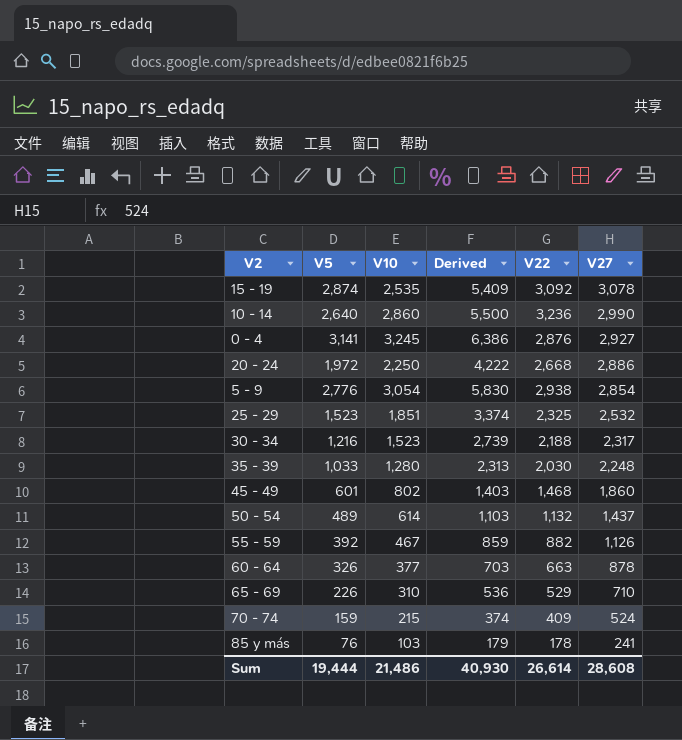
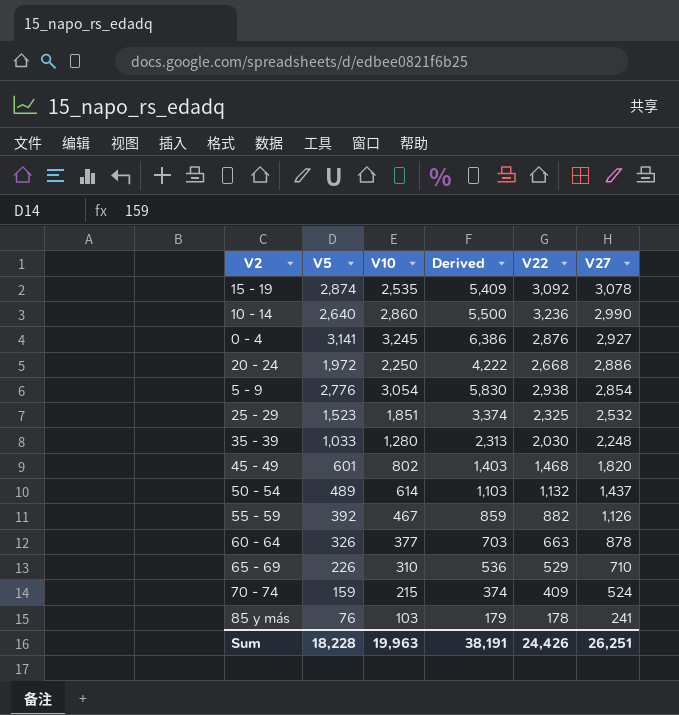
row 30 - 34: 1,216 | 1,523 | 2,739 | 2,188 | 2,317 -> none
45 - 49 | V27: 1,860 -> 1,820
Sum | V5: 19,444 -> 18,228
Sum | V10: 21,486 -> 19,963
Sum | Derived: 40,930 -> 38,191
Sum | V22: 26,614 -> 24,426
Sum | V27: 28,608 -> 26,251

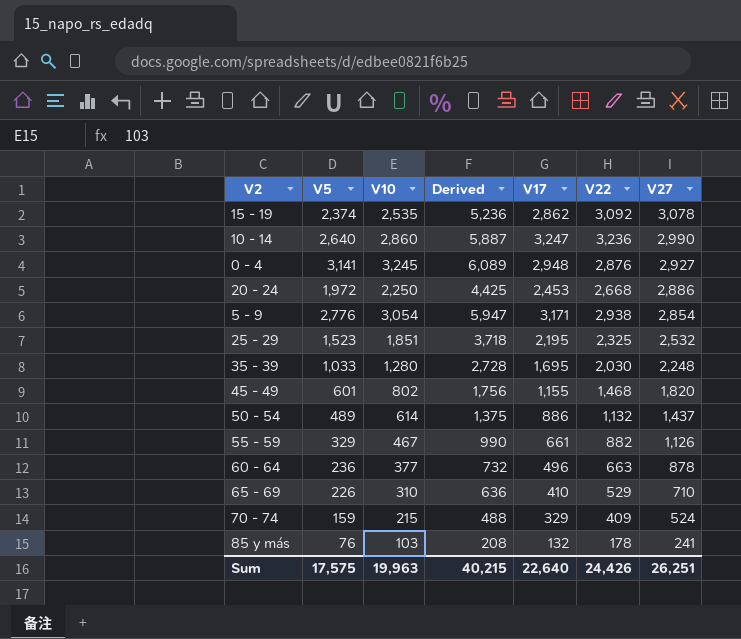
column Derived | formula: [V5] + [V10] -> [V5] + [V17]
column V17 | position: none -> 5
15 - 19 | V5: 2,874 -> 2,374
55 - 59 | V5: 392 -> 329
60 - 64 | V5: 326 -> 236
Sum | V5: 18,228 -> 17,575
Sum | Derived: 38,191 -> 40,215

